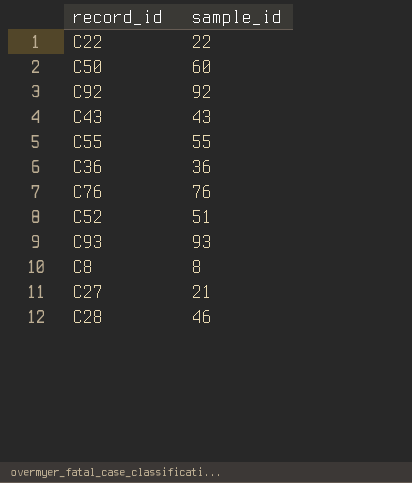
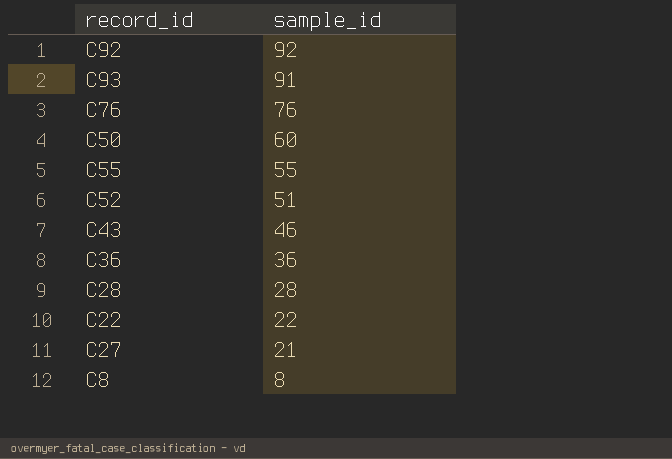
row order: none -> sample_id descending
C93 | sample_id: 93 -> 91
C43 | sample_id: 43 -> 46
C28 | sample_id: 46 -> 28

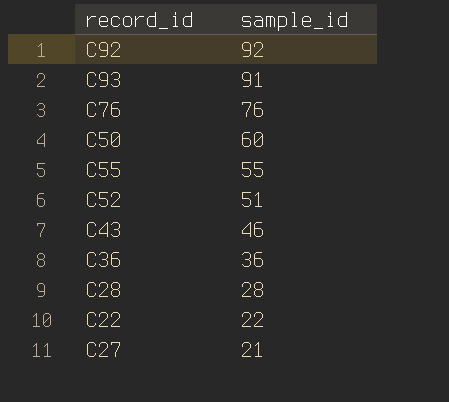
row C8: 8 -> none

